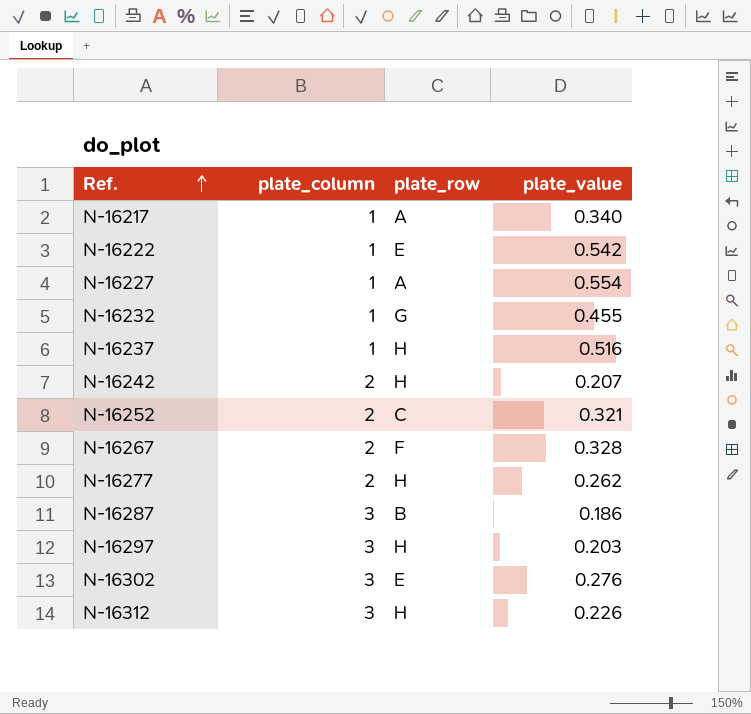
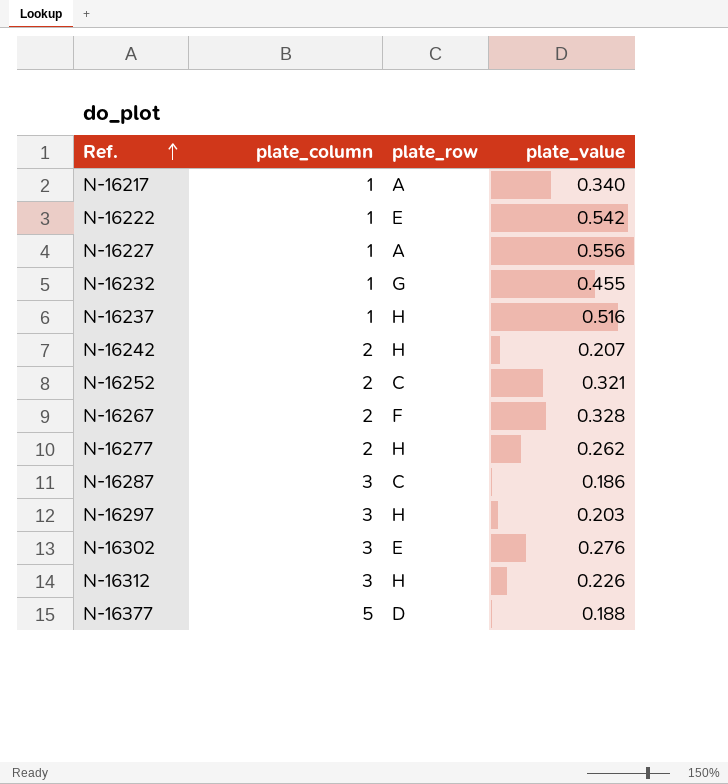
N-16227 | plate_value: 0.554 -> 0.556
N-16287 | plate_row: B -> C
row N-16377: none -> 5 | D | 0.188

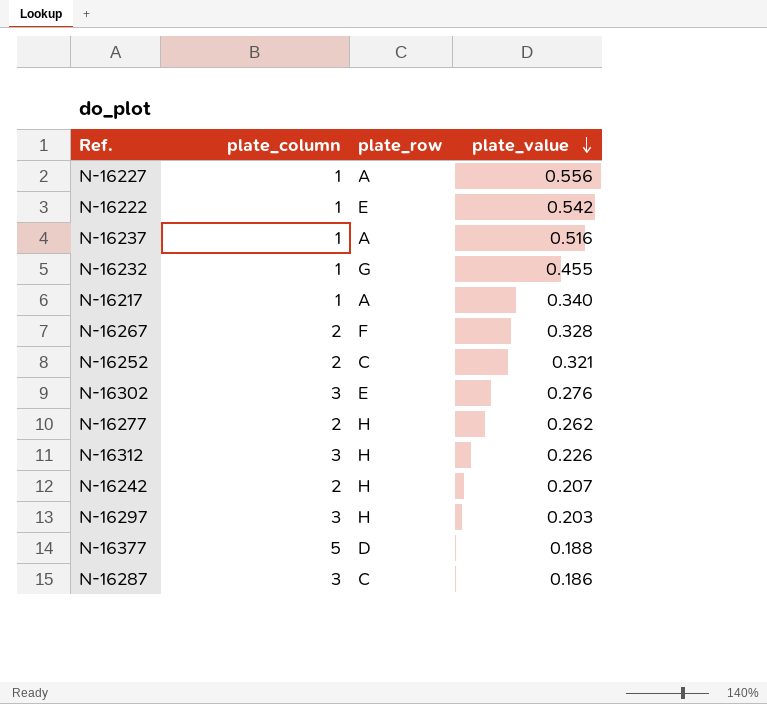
row order: Ref. ascending -> plate_value descending
N-16237 | plate_row: H -> A

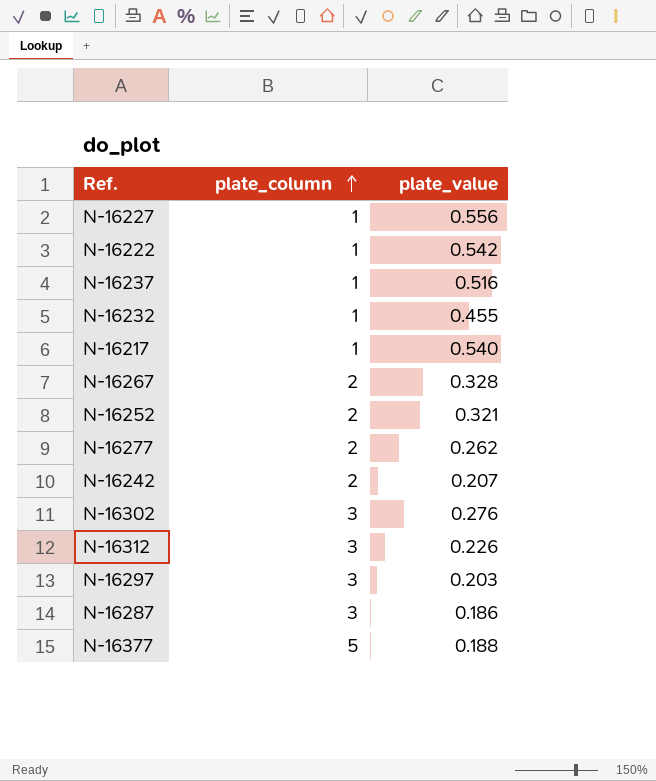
row order: plate_value descending -> plate_column ascending
column plate_row | position: 3 -> none
N-16217 | plate_value: 0.340 -> 0.540

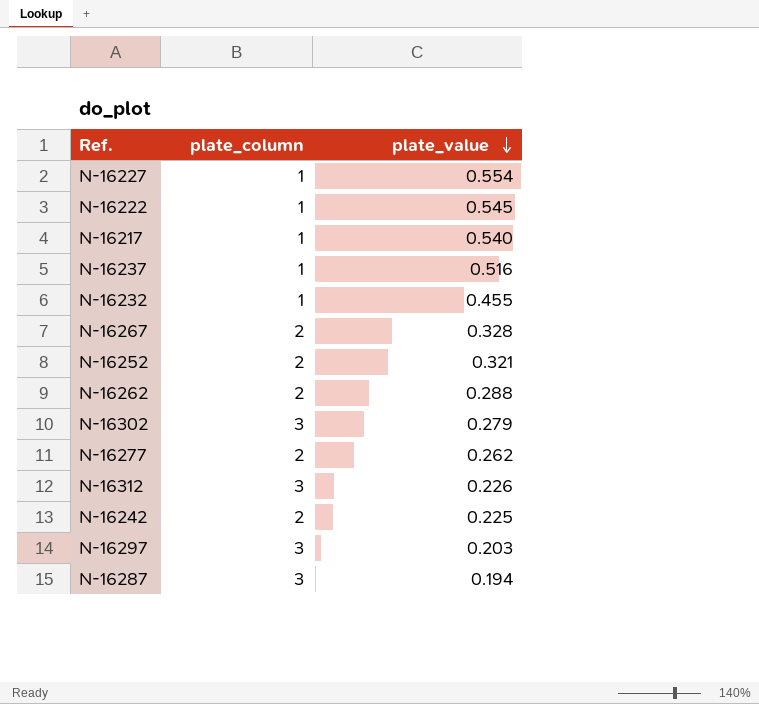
row order: plate_column ascending -> plate_value descending
row N-16377: 5 | 0.188 -> none
N-16227 | plate_value: 0.556 -> 0.554
N-16222 | plate_value: 0.542 -> 0.545
row N-16262: none -> 2 | 0.288
N-16302 | plate_value: 0.276 -> 0.279
N-16242 | plate_value: 0.207 -> 0.225
N-16287 | plate_value: 0.186 -> 0.194

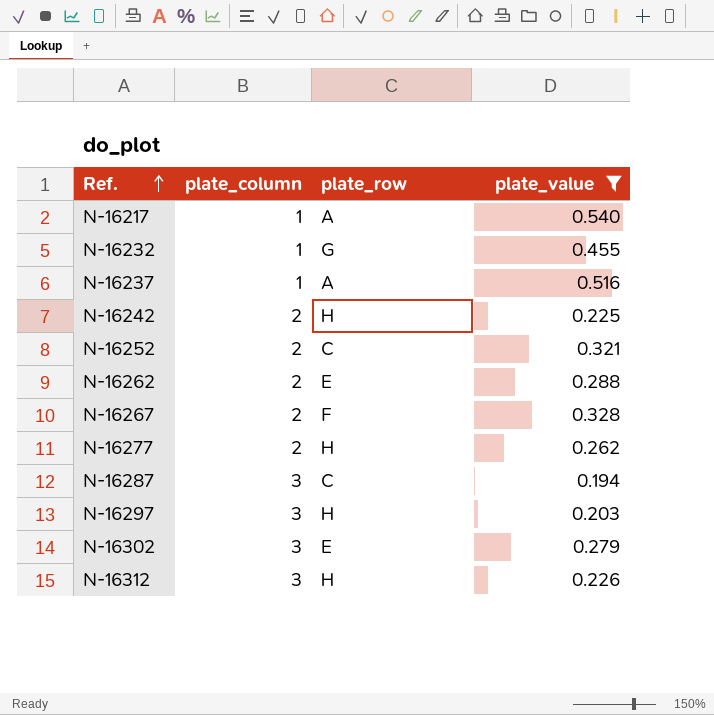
filter: none -> plate_value <= 0.540
row order: plate_value descending -> Ref. ascending
column plate_row | position: none -> 3

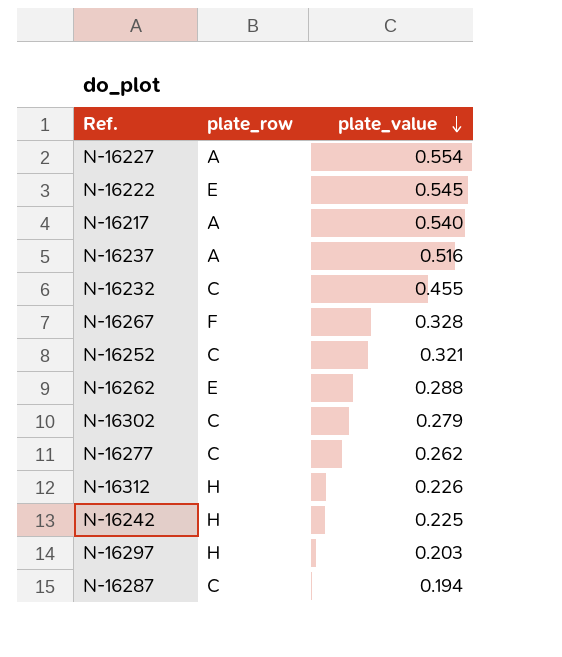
filter: plate_value <= 0.540 -> none
row order: Ref. ascending -> plate_value descending
column plate_column | position: 2 -> none
N-16232 | plate_row: G -> C
N-16302 | plate_row: E -> C
N-16277 | plate_row: H -> C

